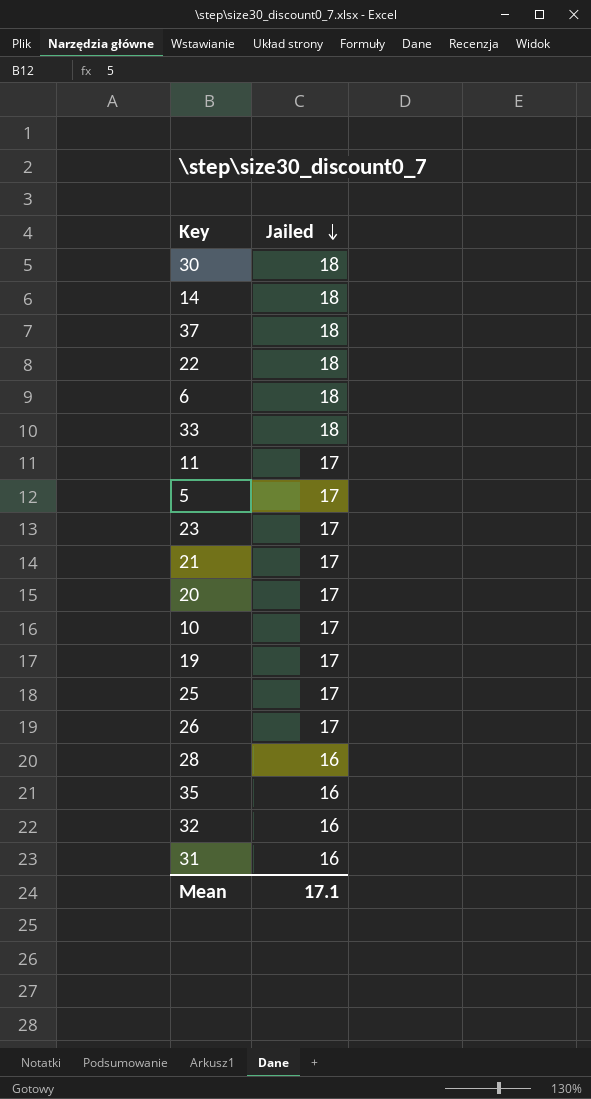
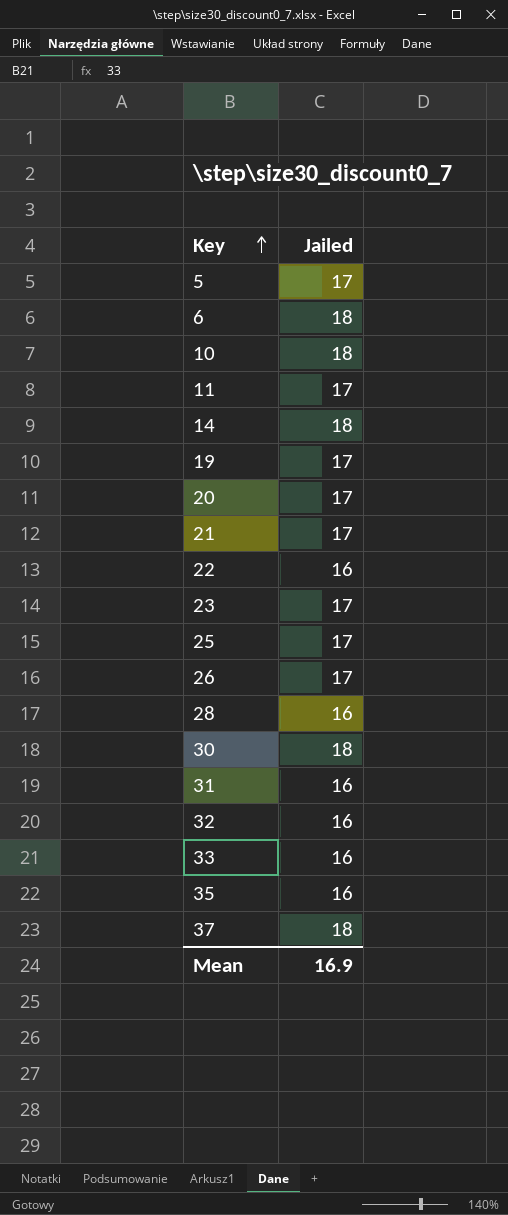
row order: Jailed descending -> Key ascending
10 | Jailed: 17 -> 18
22 | Jailed: 18 -> 16
33 | Jailed: 18 -> 16
Mean | Jailed: 17.1 -> 16.9

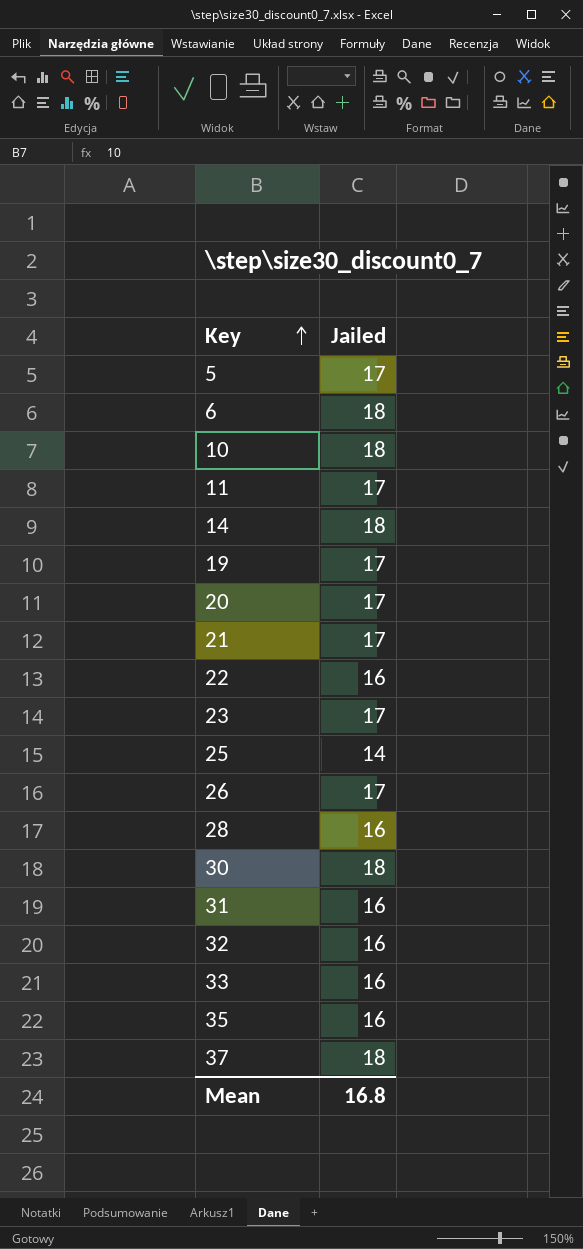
25 | Jailed: 17 -> 14
Mean | Jailed: 16.9 -> 16.8

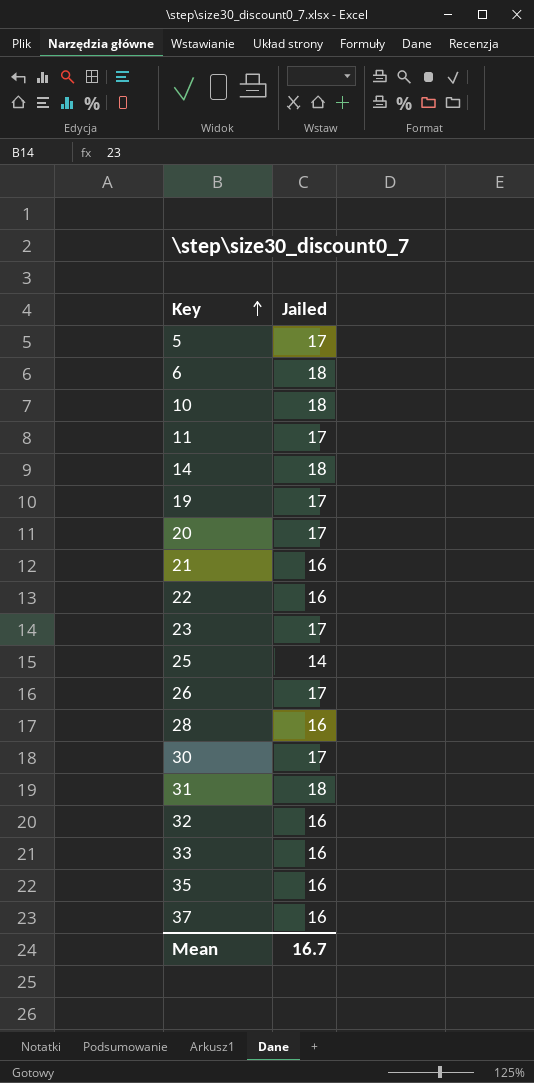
21 | Jailed: 17 -> 16
30 | Jailed: 18 -> 17
31 | Jailed: 16 -> 18
37 | Jailed: 18 -> 16
Mean | Jailed: 16.8 -> 16.7

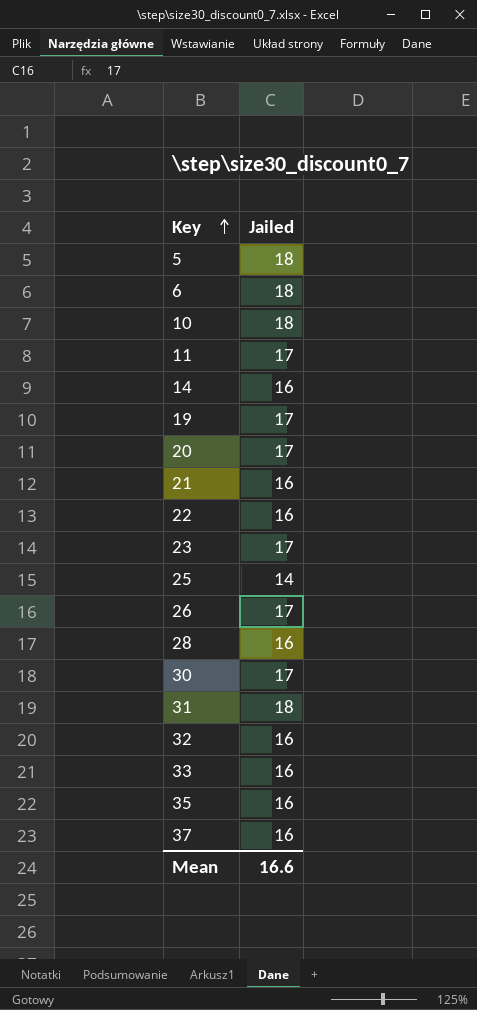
5 | Jailed: 17 -> 18
14 | Jailed: 18 -> 16
Mean | Jailed: 16.7 -> 16.6

